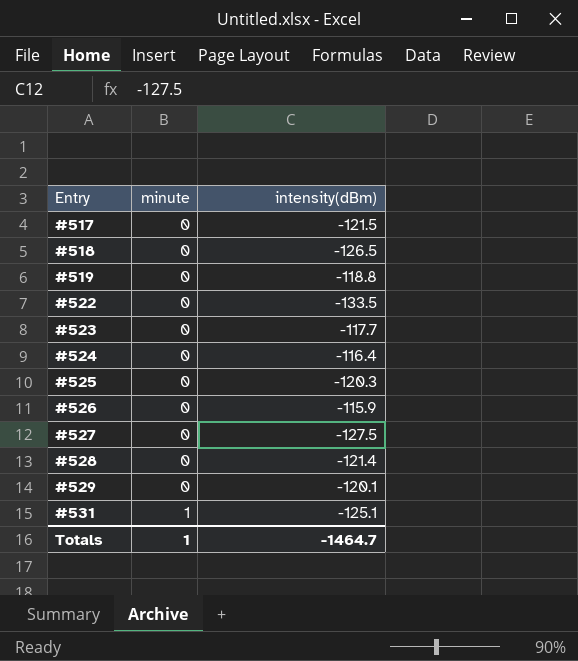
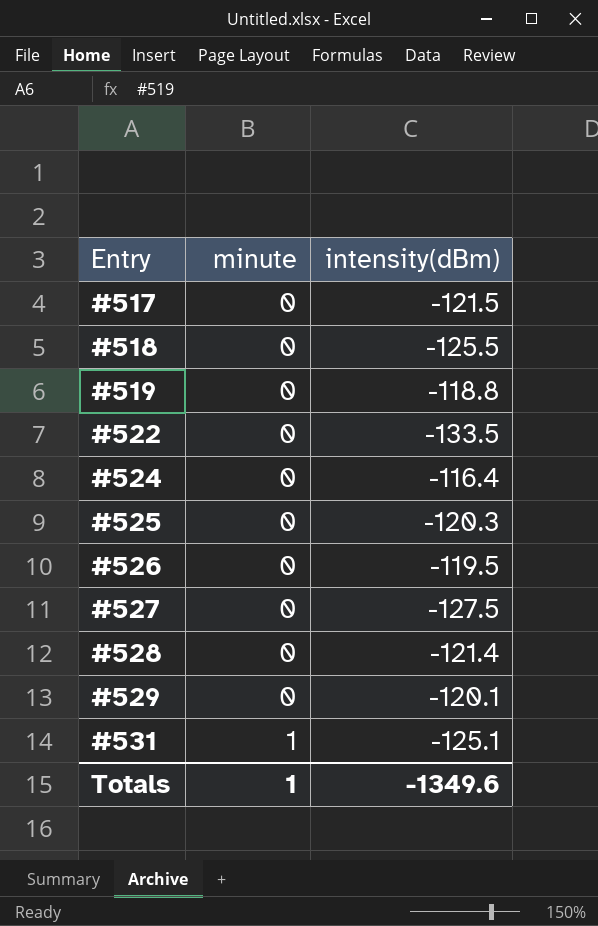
row #523: 0 | -117.7 -> none
#518 | intensity(dBm): -126.5 -> -125.5
#526 | intensity(dBm): -115.9 -> -119.5
Totals | intensity(dBm): -1464.7 -> -1349.6

